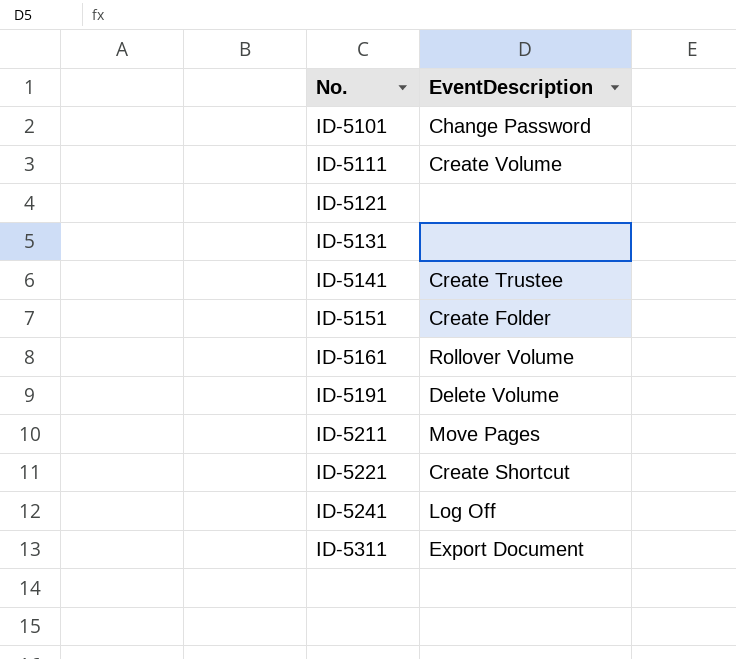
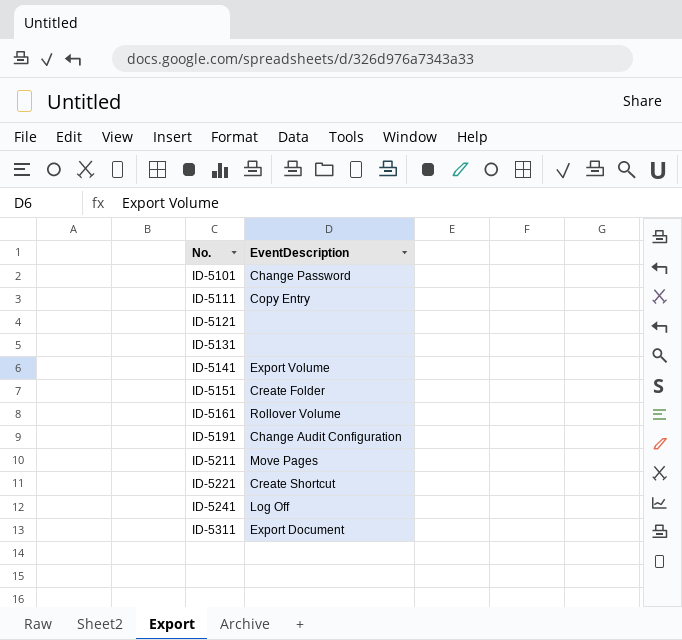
ID-5111 | EventDescription: Create Volume -> Copy Entry
ID-5141 | EventDescription: Create Trustee -> Export Volume
ID-5191 | EventDescription: Delete Volume -> Change Audit Configuration

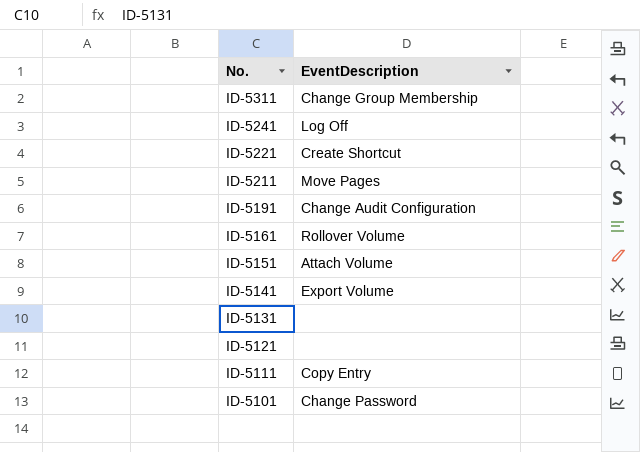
row order: No. ascending -> No. descending
ID-5311 | EventDescription: Export Document -> Change Group Membership
ID-5151 | EventDescription: Create Folder -> Attach Volume

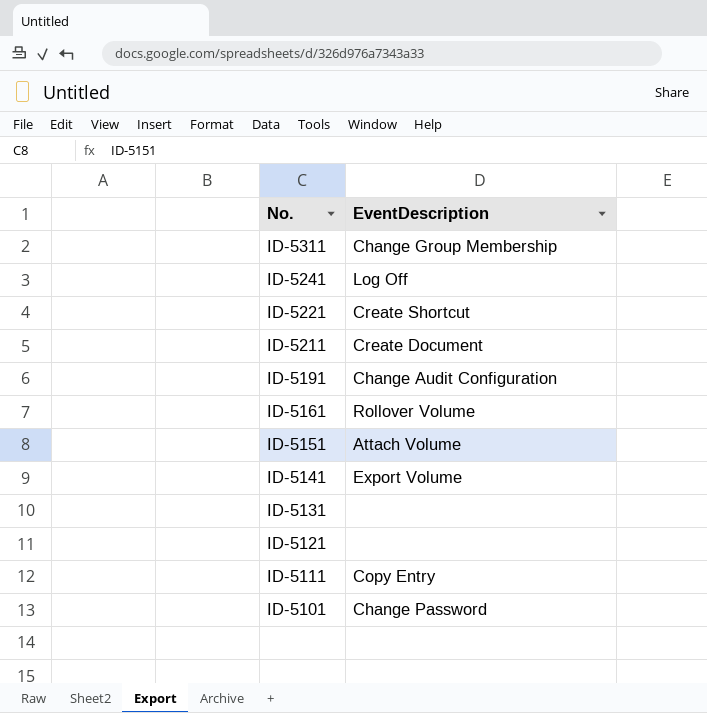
ID-5211 | EventDescription: Move Pages -> Create Document

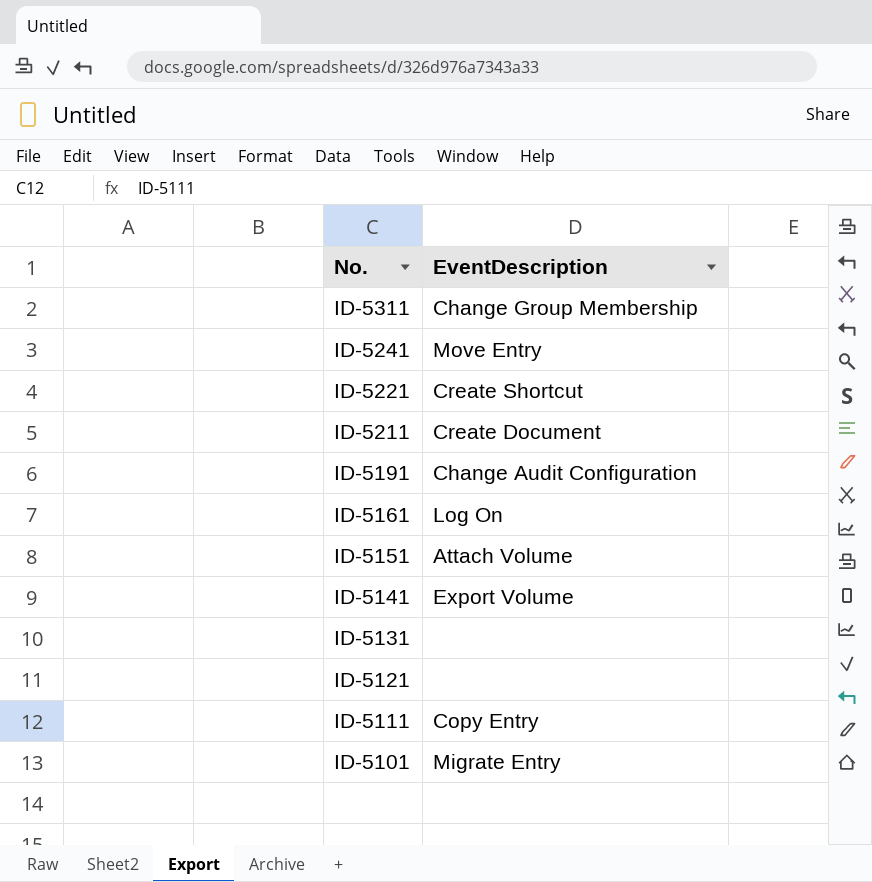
ID-5241 | EventDescription: Log Off -> Move Entry
ID-5161 | EventDescription: Rollover Volume -> Log On
ID-5101 | EventDescription: Change Password -> Migrate Entry

